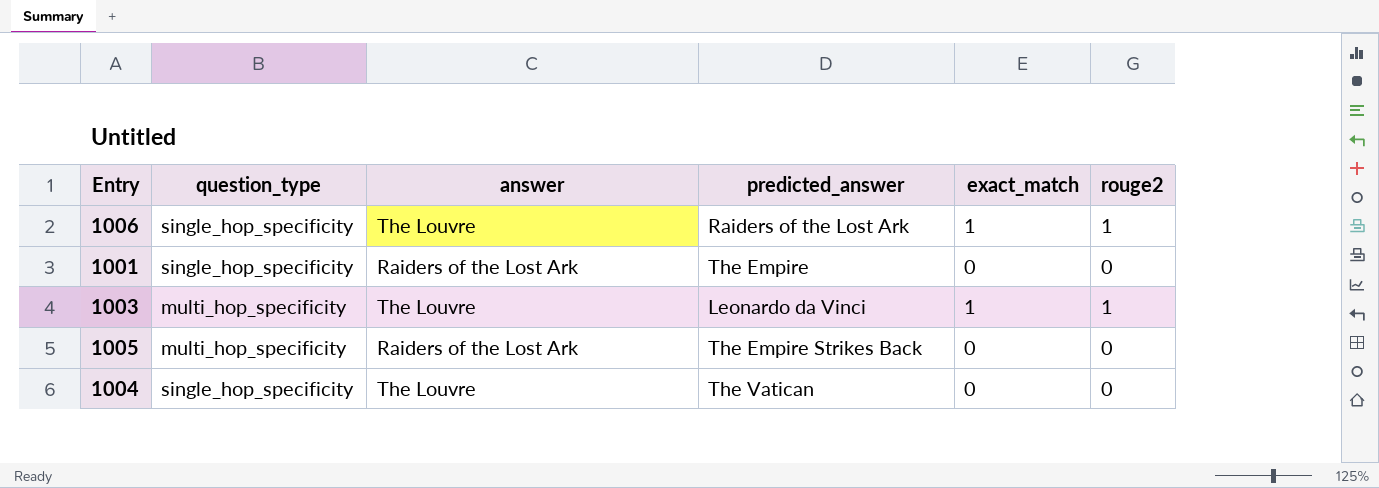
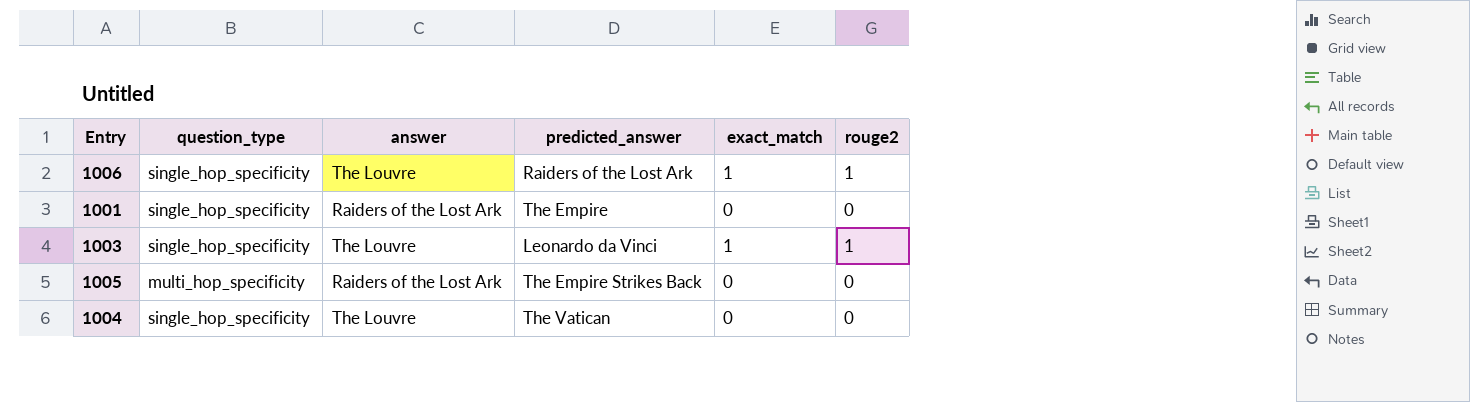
1003 | question_type: multi_hop_specificity -> single_hop_specificity

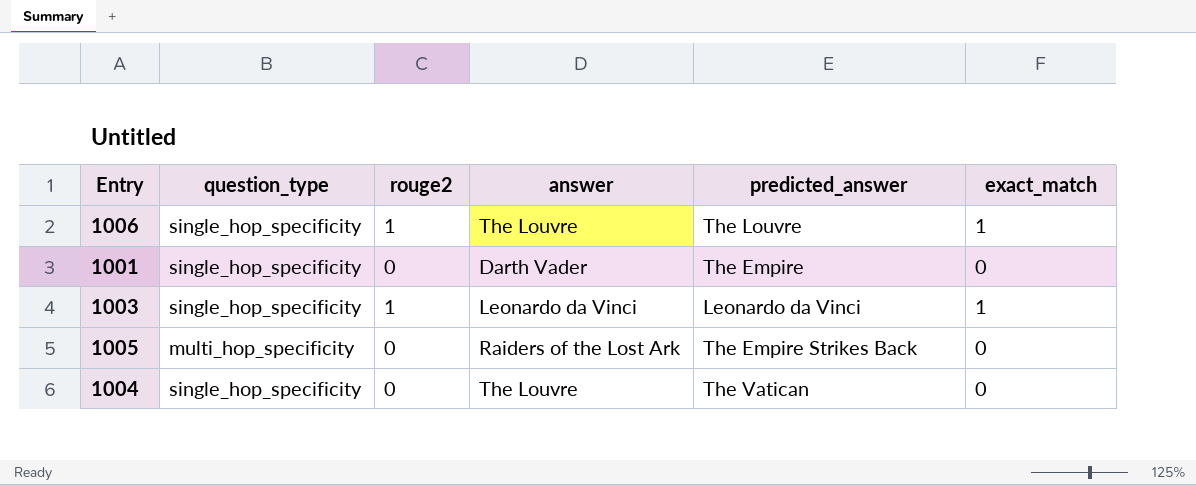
column rouge2 | position: 6 -> 3
1006 | predicted_answer: Raiders of the Lost Ark -> The Louvre
1001 | answer: Raiders of the Lost Ark -> Darth Vader
1003 | answer: The Louvre -> Leonardo da Vinci

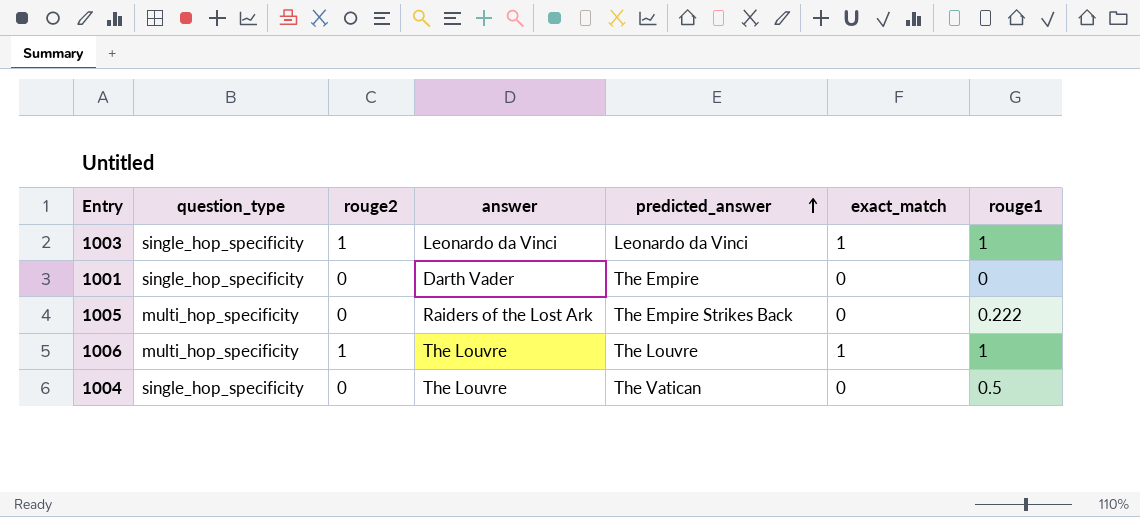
row order: none -> predicted_answer ascending
column rouge1 | position: none -> 7
1006 | question_type: single_hop_specificity -> multi_hop_specificity

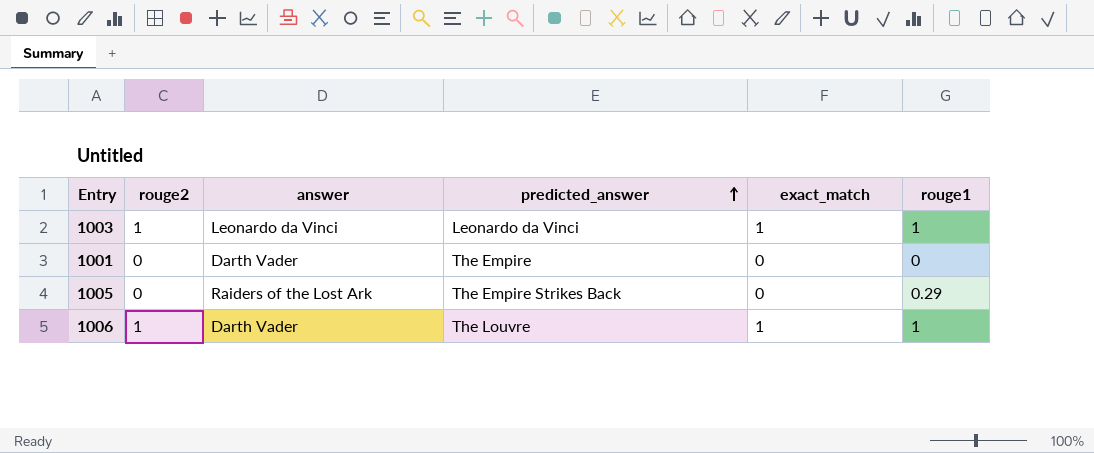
column question_type | position: 2 -> none
row 1004: single_hop_specificity | 0 | The Louvre | The Vatican | 0 | 0.5 -> none
1005 | rouge1: 0.222 -> 0.29
1006 | answer: The Louvre -> Darth Vader

